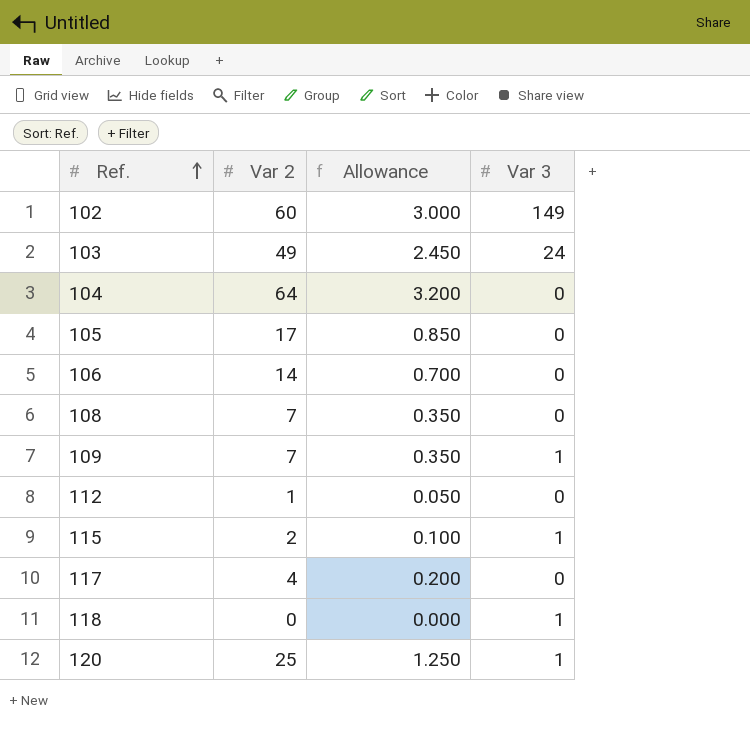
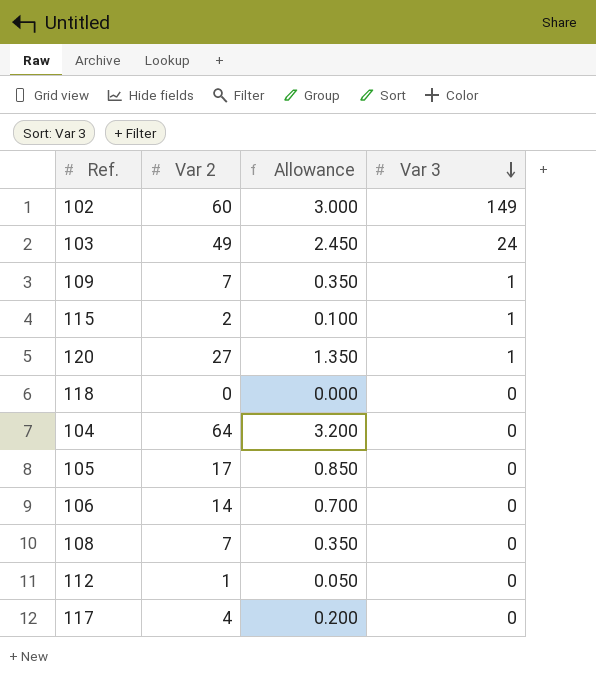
row order: Ref. ascending -> Var 3 descending
120 | Var 2: 25 -> 27
120 | Allowance: 1.250 -> 1.350
118 | Var 3: 1 -> 0

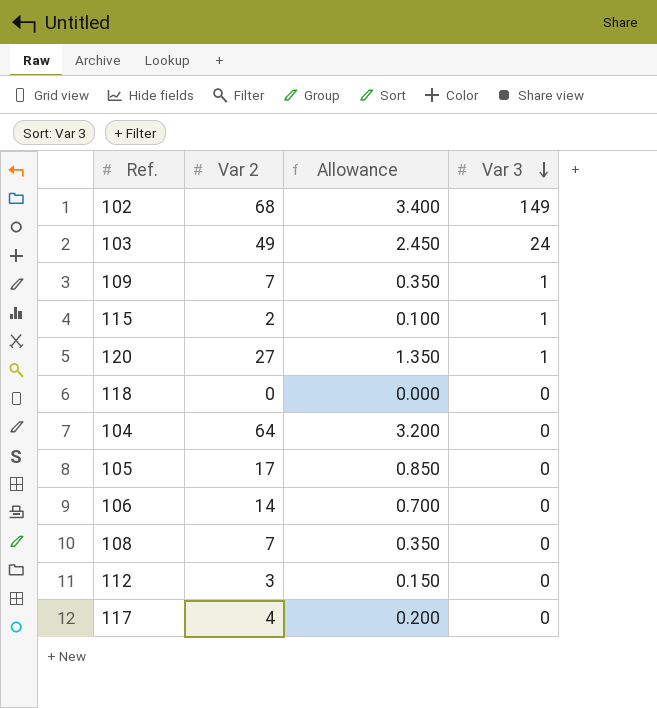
102 | Var 2: 60 -> 68
102 | Allowance: 3.000 -> 3.400
112 | Var 2: 1 -> 3
112 | Allowance: 0.050 -> 0.150

